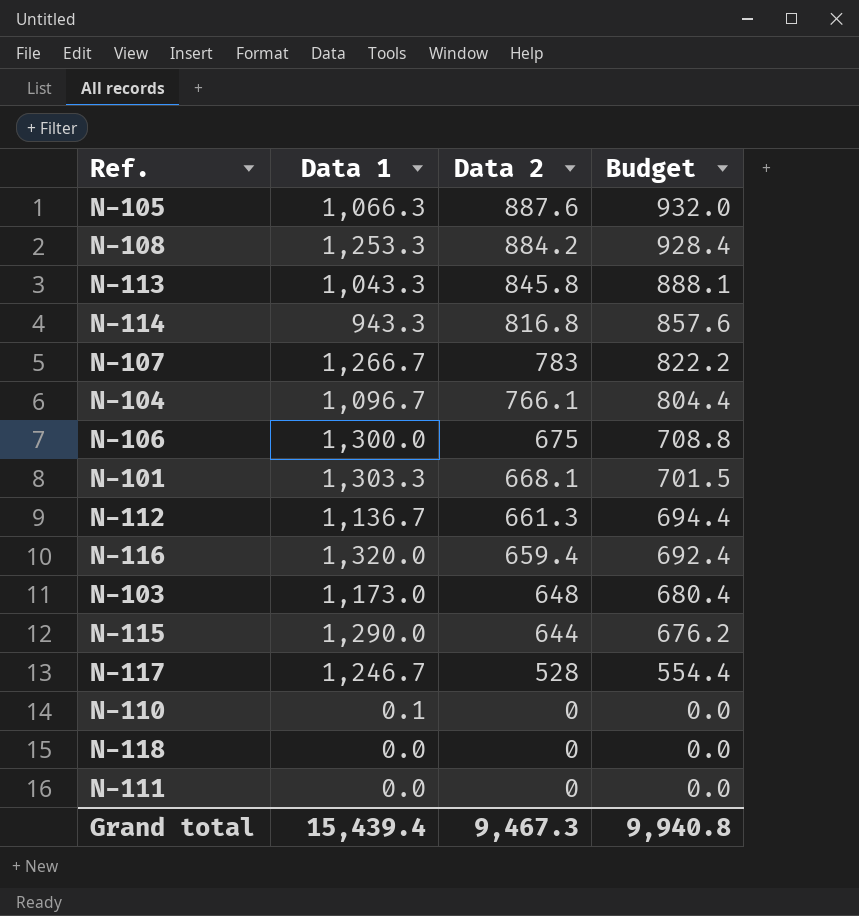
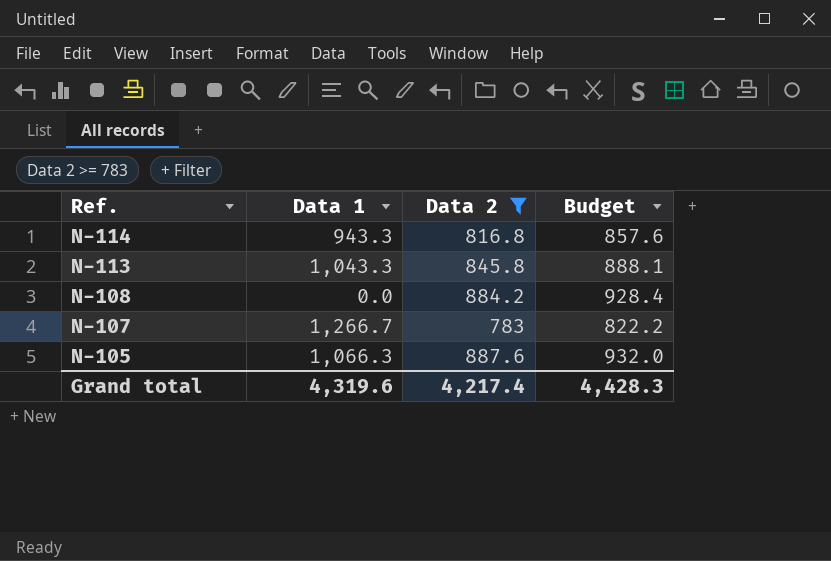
filter: none -> Data 2 >= 783
row order: Data 2 descending -> Ref. descending
N-108 | Data 1: 1,253.3 -> 0.0
Grand total | Data 1: 15,439.4 -> 4,319.6
Grand total | Data 2: 9,467.3 -> 4,217.4
Grand total | Budget: 9,940.8 -> 4,428.3

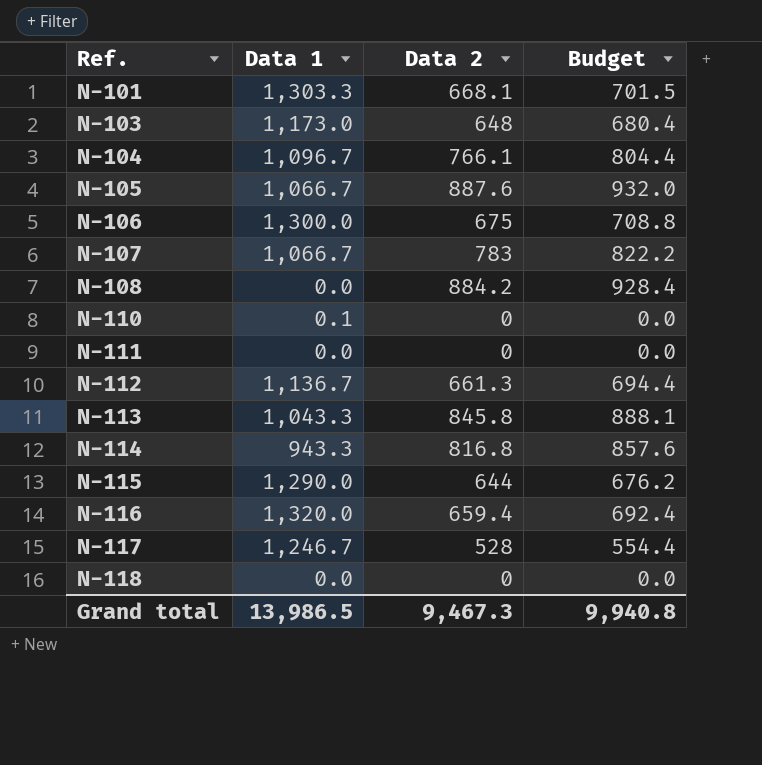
filter: Data 2 >= 783 -> none
row order: Ref. descending -> Ref. ascending
N-105 | Data 1: 1,066.3 -> 1,066.7
N-107 | Data 1: 1,266.7 -> 1,066.7
Grand total | Data 1: 4,319.6 -> 13,986.5
Grand total | Data 2: 4,217.4 -> 9,467.3
Grand total | Budget: 4,428.3 -> 9,940.8

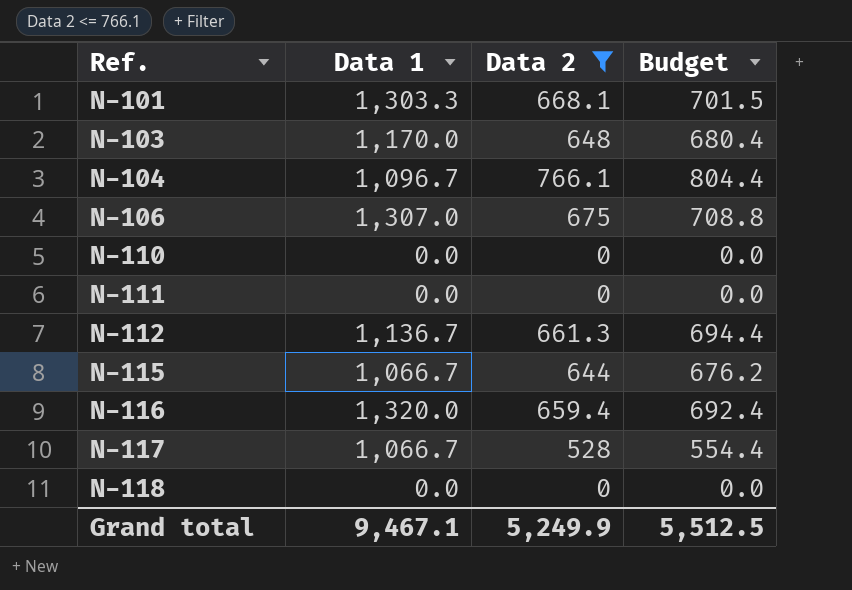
filter: none -> Data 2 <= 766.1
N-103 | Data 1: 1,173.0 -> 1,170.0
N-106 | Data 1: 1,300.0 -> 1,307.0
N-110 | Data 1: 0.1 -> 0.0
N-115 | Data 1: 1,290.0 -> 1,066.7
N-117 | Data 1: 1,246.7 -> 1,066.7
Grand total | Data 1: 13,986.5 -> 9,467.1
Grand total | Data 2: 9,467.3 -> 5,249.9
Grand total | Budget: 9,940.8 -> 5,512.5

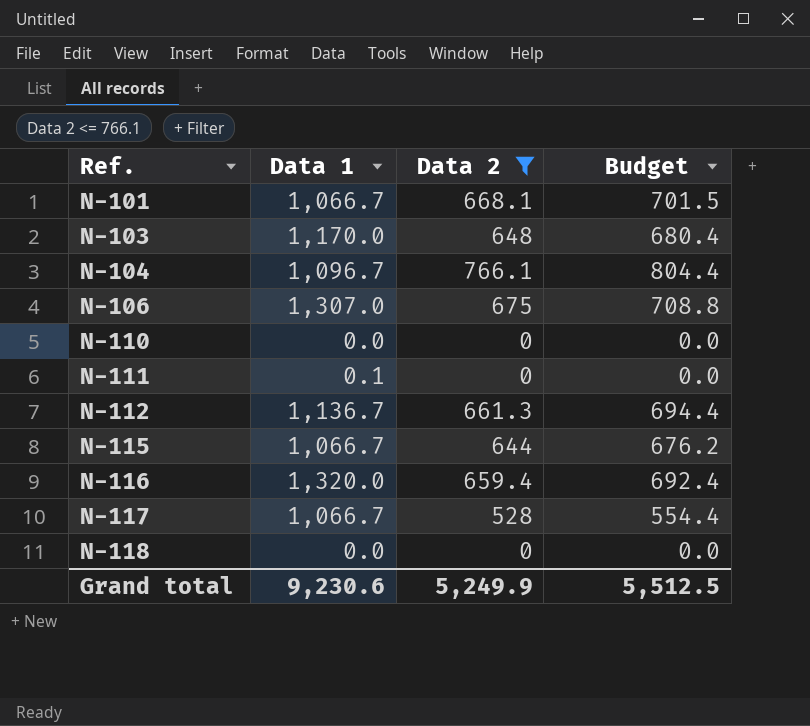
N-101 | Data 1: 1,303.3 -> 1,066.7
N-111 | Data 1: 0.0 -> 0.1
Grand total | Data 1: 9,467.1 -> 9,230.6

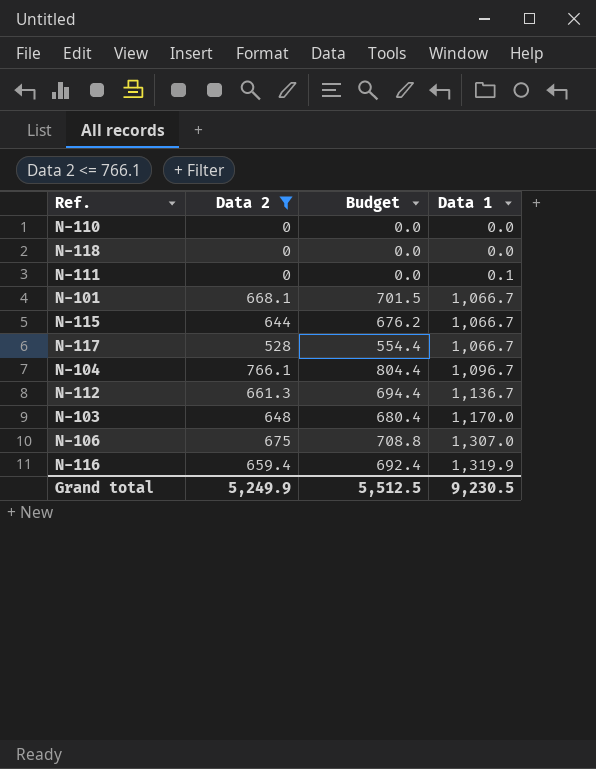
row order: Ref. ascending -> Data 1 ascending
column Data 1 | position: 2 -> 4
N-116 | Data 1: 1,320.0 -> 1,319.9
Grand total | Data 1: 9,230.6 -> 9,230.5

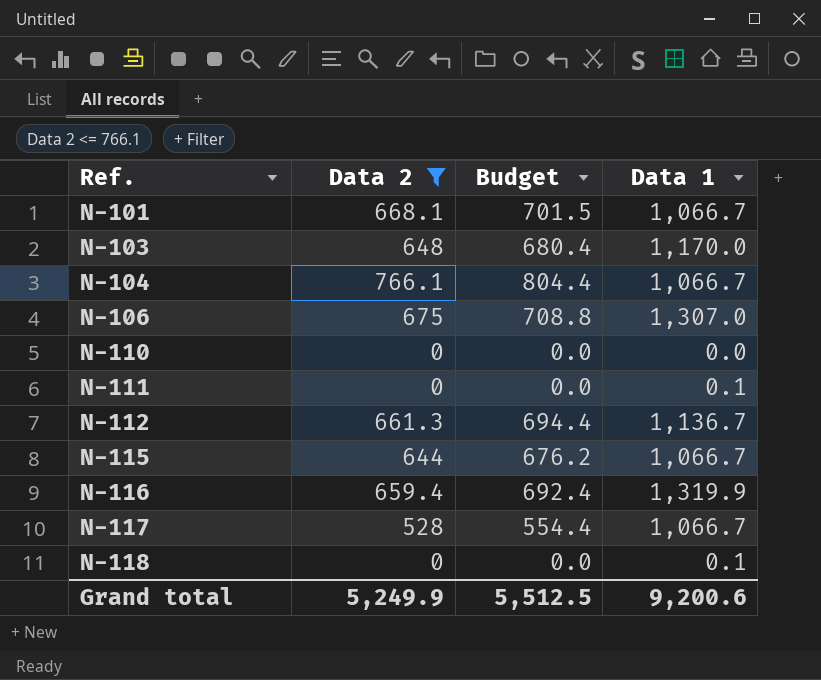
row order: Data 1 ascending -> Ref. ascending
N-104 | Data 1: 1,096.7 -> 1,066.7
N-118 | Data 1: 0.0 -> 0.1
Grand total | Data 1: 9,230.5 -> 9,200.6

